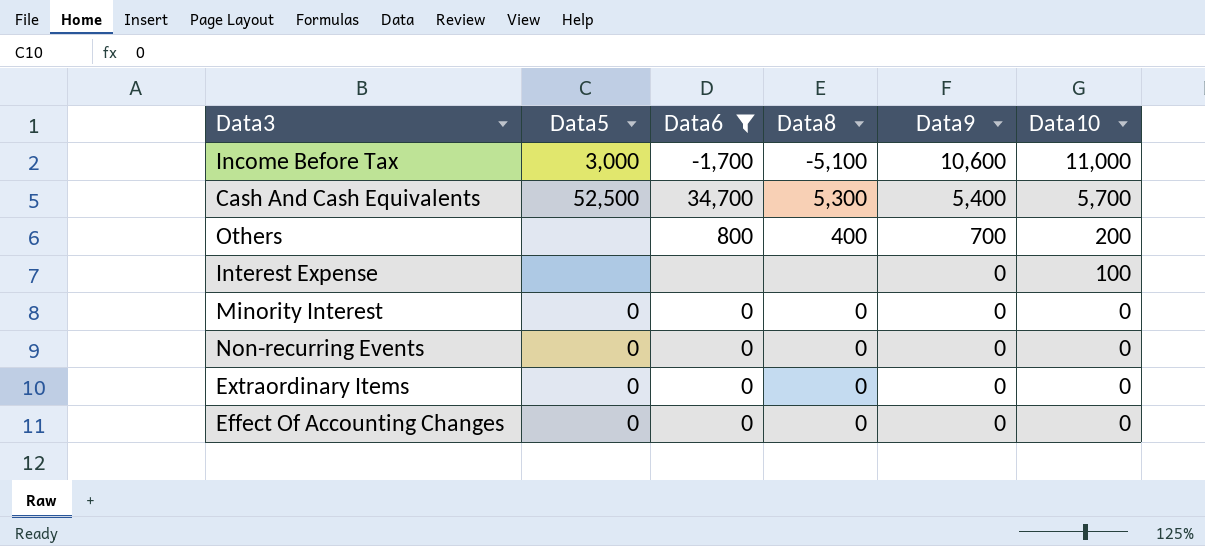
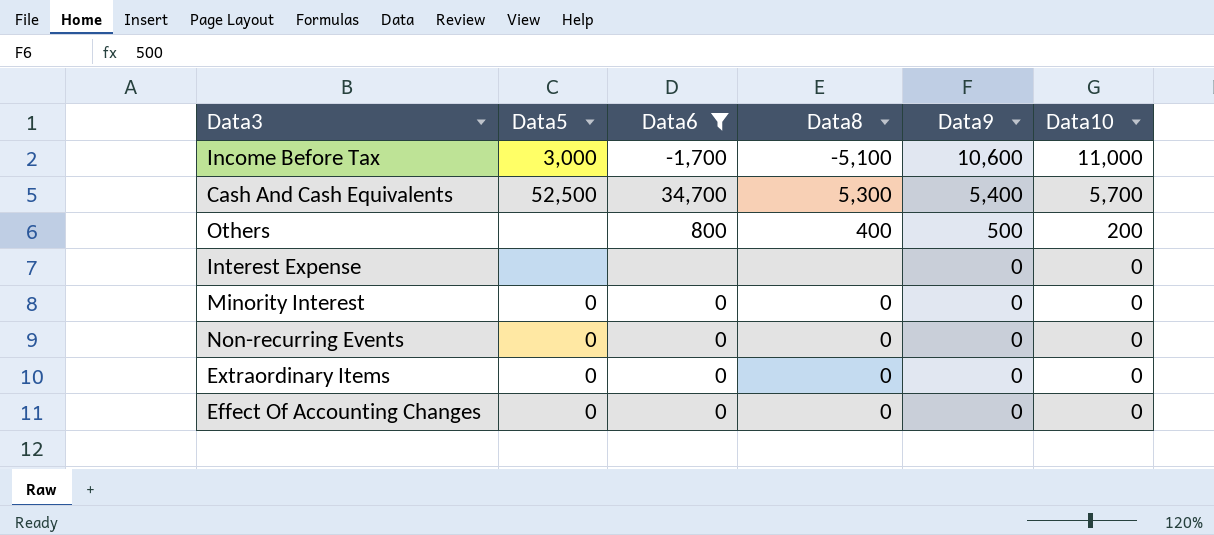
Others | Data9: 700 -> 500
Interest Expense | Data10: 100 -> 0

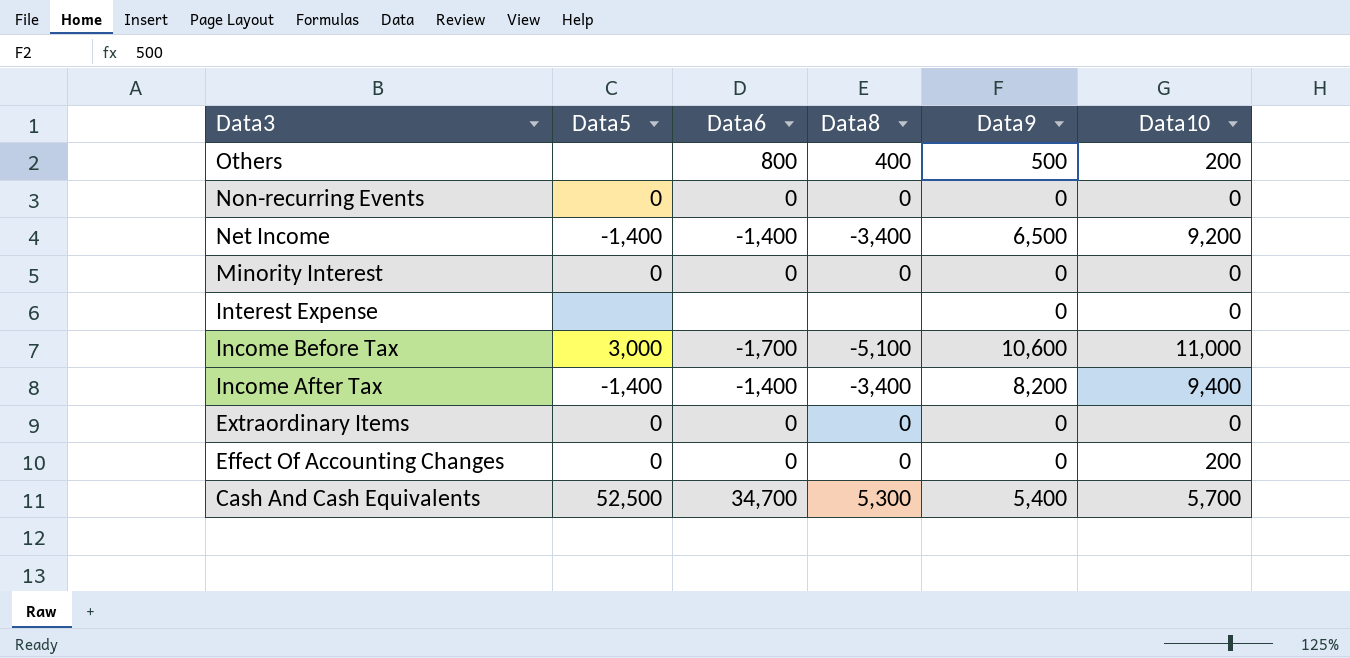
filter: Data6 != -1,400 -> none
row order: Data9 descending -> Data3 descending
Effect Of Accounting Changes | Data10: 0 -> 200

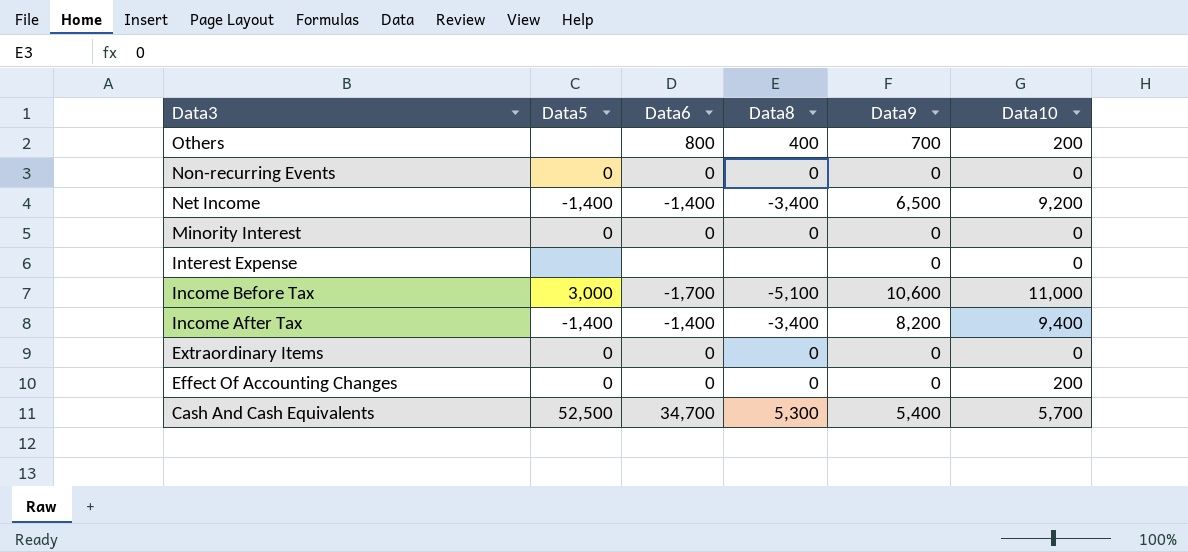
Others | Data9: 500 -> 700

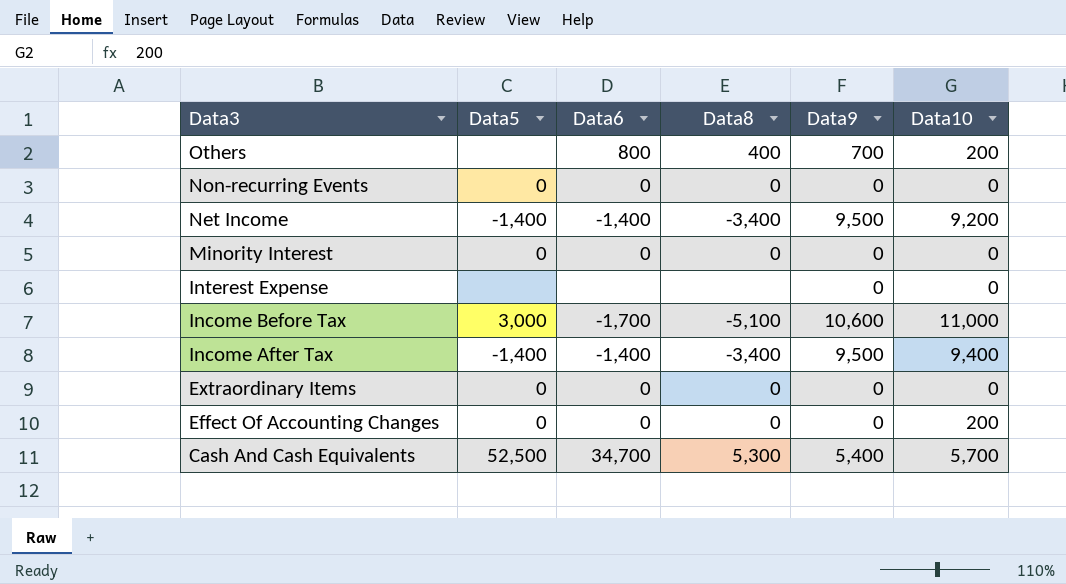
Net Income | Data9: 6,500 -> 9,500
Income After Tax | Data9: 8,200 -> 9,500

